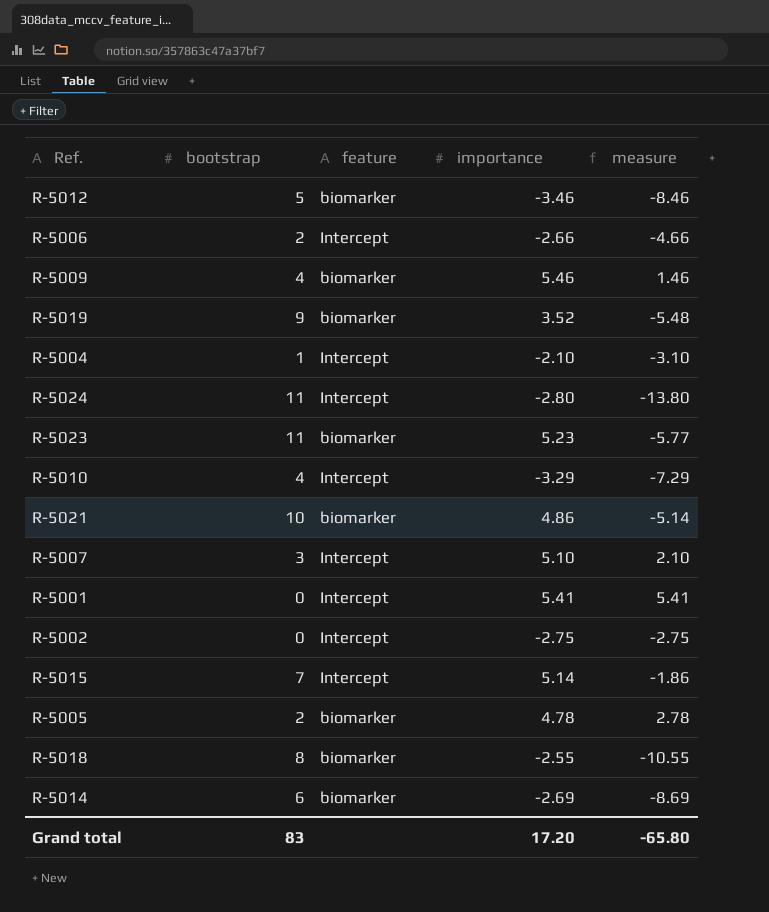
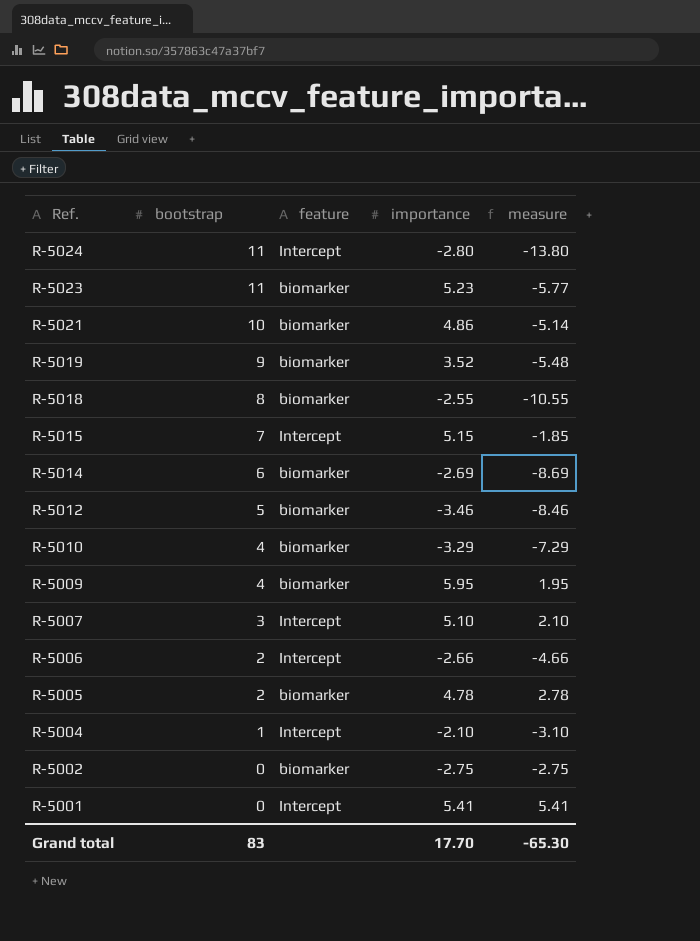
row order: none -> Ref. descending
R-5015 | importance: 5.14 -> 5.15
R-5015 | measure: -1.86 -> -1.85
R-5010 | feature: Intercept -> biomarker
R-5009 | importance: 5.46 -> 5.95
R-5009 | measure: 1.46 -> 1.95
R-5002 | feature: Intercept -> biomarker
Grand total | importance: 17.20 -> 17.70
Grand total | measure: -65.80 -> -65.30

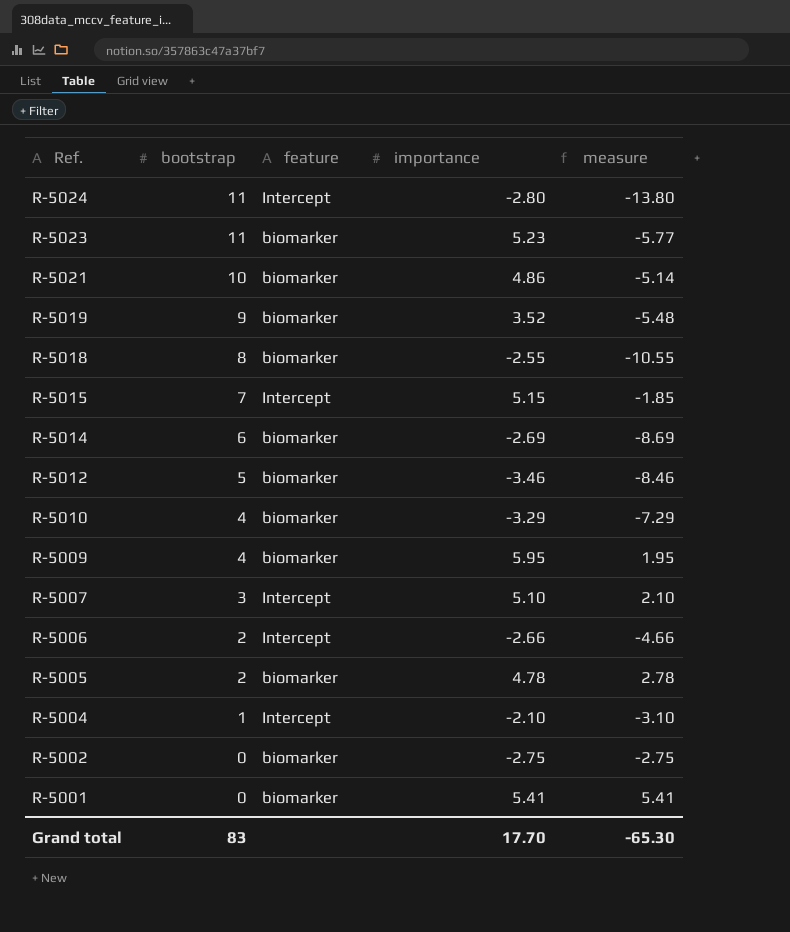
R-5001 | feature: Intercept -> biomarker

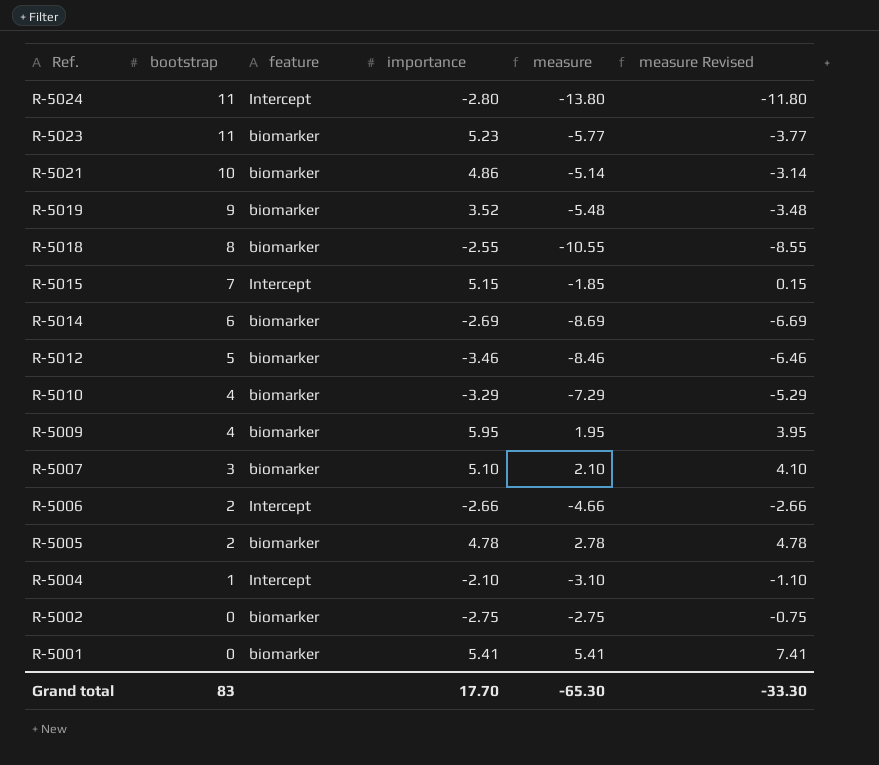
column measure Revised | formula: none -> [measure] + 2
R-5007 | feature: Intercept -> biomarker

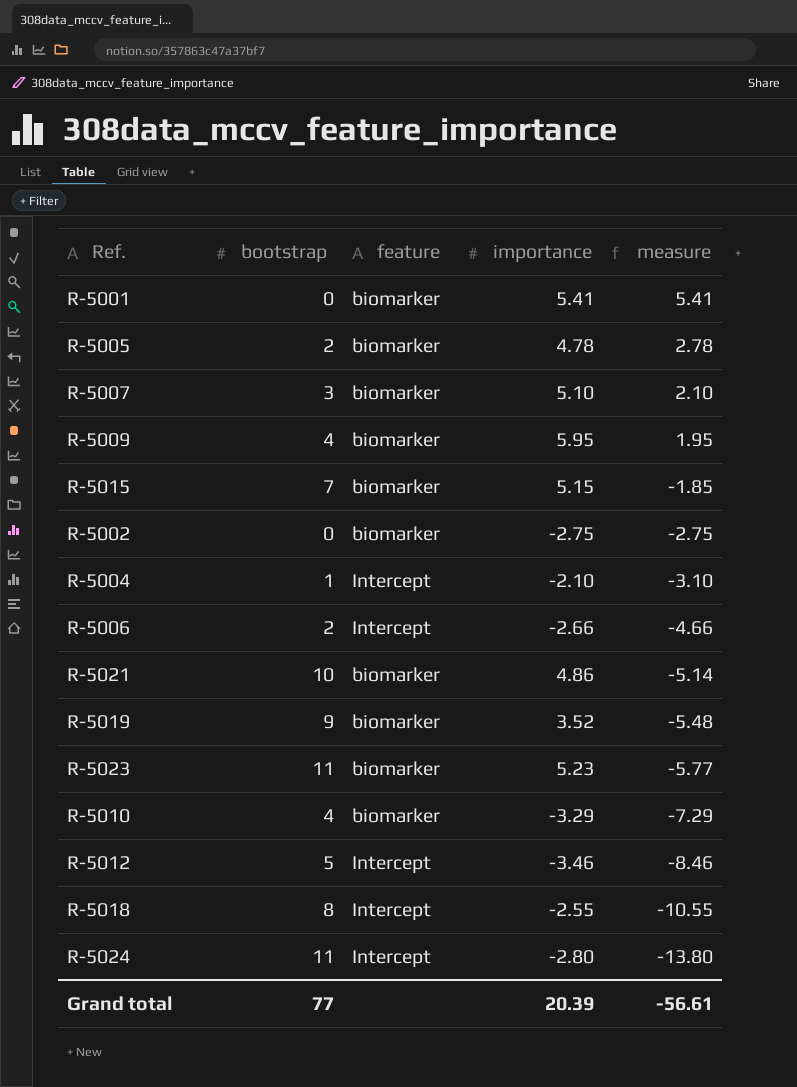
row order: Ref. descending -> measure descending
column measure Revised | formula: [measure] + 2 -> none
row R-5014: 6 | biomarker | -2.69 | -8.69 | -6.69 -> none
R-5015 | feature: Intercept -> biomarker
R-5012 | feature: biomarker -> Intercept
R-5018 | feature: biomarker -> Intercept
Grand total | bootstrap: 83 -> 77
Grand total | importance: 17.70 -> 20.39
Grand total | measure: -65.30 -> -56.61

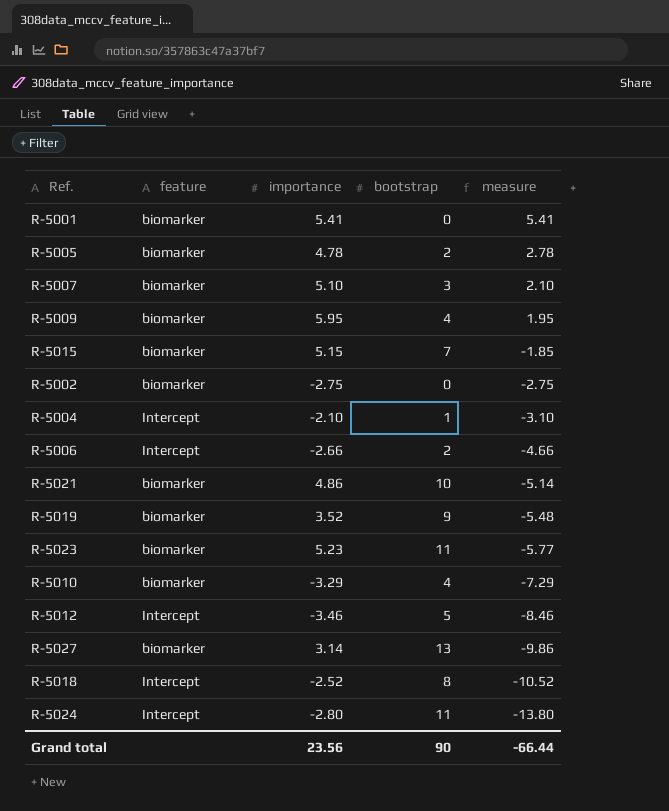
column bootstrap | position: 2 -> 4
row R-5027: none -> biomarker | 3.14 | 13 | -9.86
R-5018 | importance: -2.55 -> -2.52
R-5018 | measure: -10.55 -> -10.52
Grand total | importance: 20.39 -> 23.56
Grand total | bootstrap: 77 -> 90
Grand total | measure: -56.61 -> -66.44

